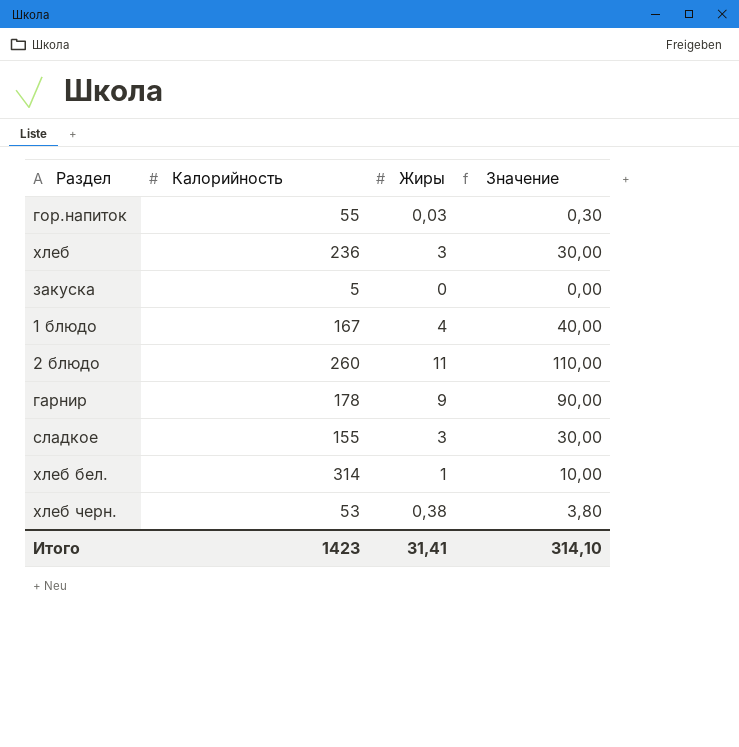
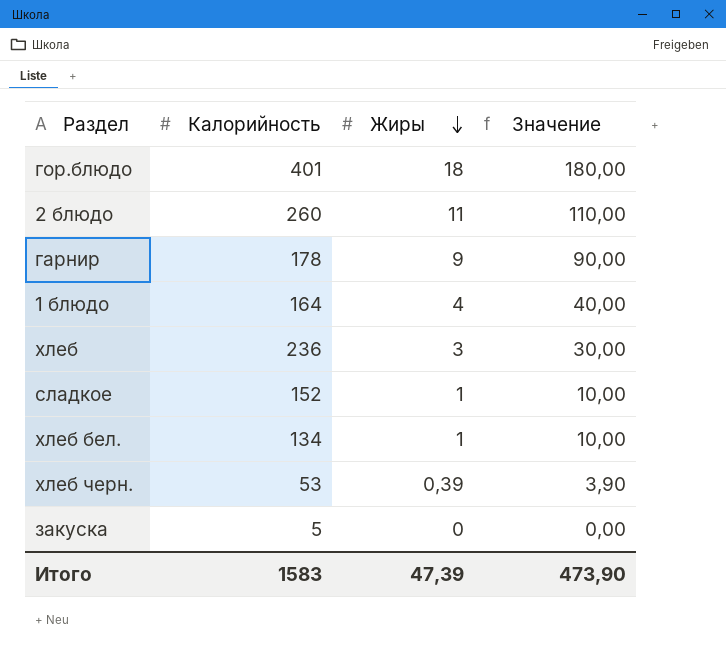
row order: none -> Жиры descending
row гор.напиток: 55 | 0,03 | 0,30 -> none
row гор.блюдо: none -> 401 | 18 | 180,00
1 блюдо | Калорийность: 167 -> 164
сладкое | Калорийность: 155 -> 152
сладкое | Жиры: 3 -> 1
сладкое | Значение: 30,00 -> 10,00
хлеб бел. | Калорийность: 314 -> 134
хлеб черн. | Жиры: 0,38 -> 0,39
хлеб черн. | Значение: 3,80 -> 3,90
Итого | Калорийность: 1423 -> 1583
Итого | Жиры: 31,41 -> 47,39
Итого | Значение: 314,10 -> 473,90

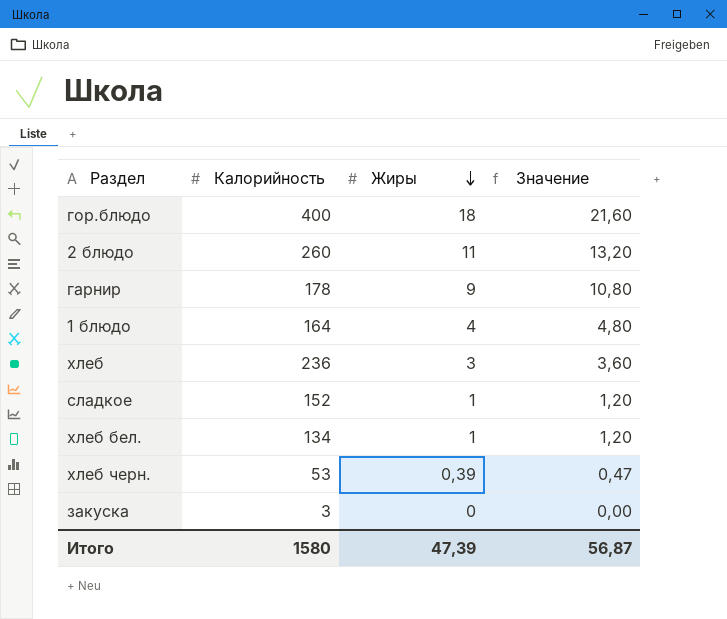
column Значение | formula: [Жиры] * 10 -> [Жиры] * 1,2
гор.блюдо | Калорийность: 401 -> 400
закуска | Калорийность: 5 -> 3
Итого | Калорийность: 1583 -> 1580
Итого | Значение: 473,90 -> 56,87

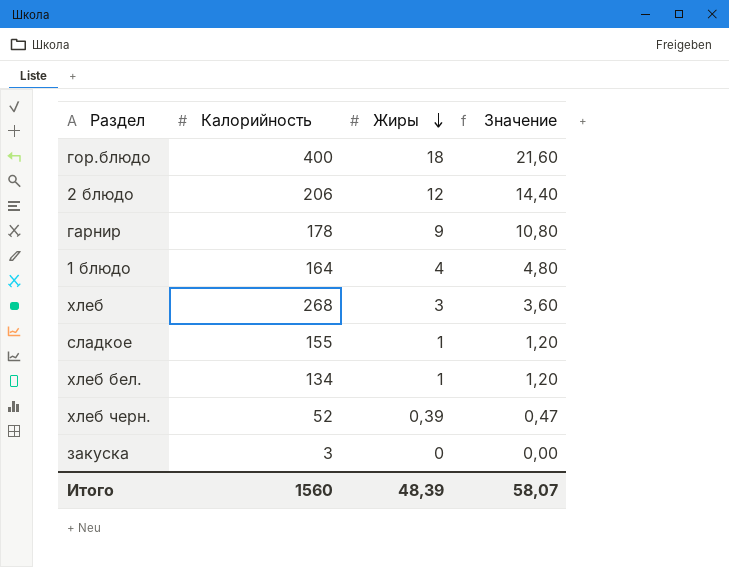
2 блюдо | Калорийность: 260 -> 206
2 блюдо | Жиры: 11 -> 12
2 блюдо | Значение: 13,20 -> 14,40
хлеб | Калорийность: 236 -> 268
сладкое | Калорийность: 152 -> 155
хлеб черн. | Калорийность: 53 -> 52
Итого | Калорийность: 1580 -> 1560
Итого | Жиры: 47,39 -> 48,39
Итого | Значение: 56,87 -> 58,07

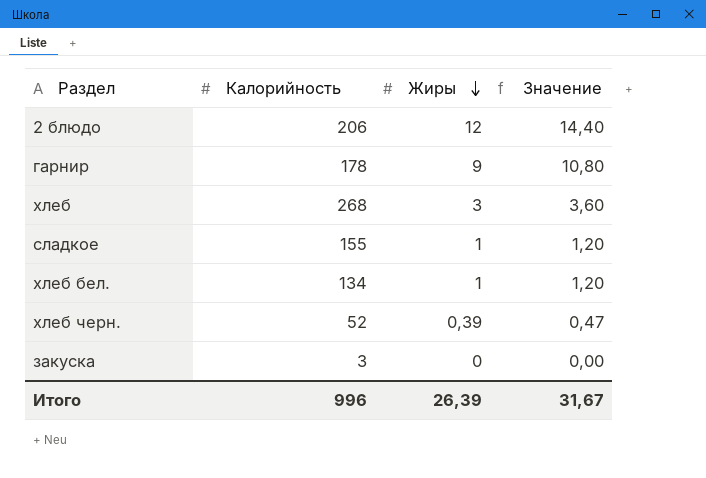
row гор.блюдо: 400 | 18 | 21,60 -> none
row 1 блюдо: 164 | 4 | 4,80 -> none
Итого | Калорийность: 1560 -> 996
Итого | Жиры: 48,39 -> 26,39
Итого | Значение: 58,07 -> 31,67

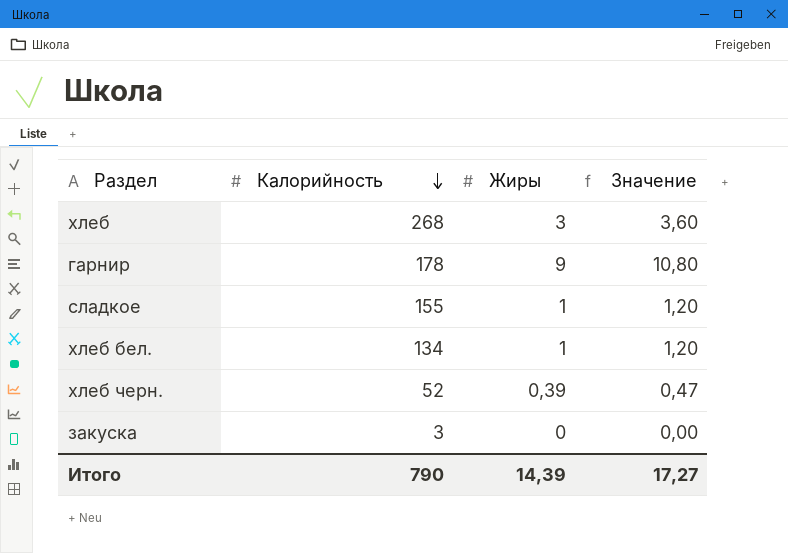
row order: Жиры descending -> Калорийность descending
row 2 блюдо: 206 | 12 | 14,40 -> none
Итого | Калорийность: 996 -> 790
Итого | Жиры: 26,39 -> 14,39
Итого | Значение: 31,67 -> 17,27

